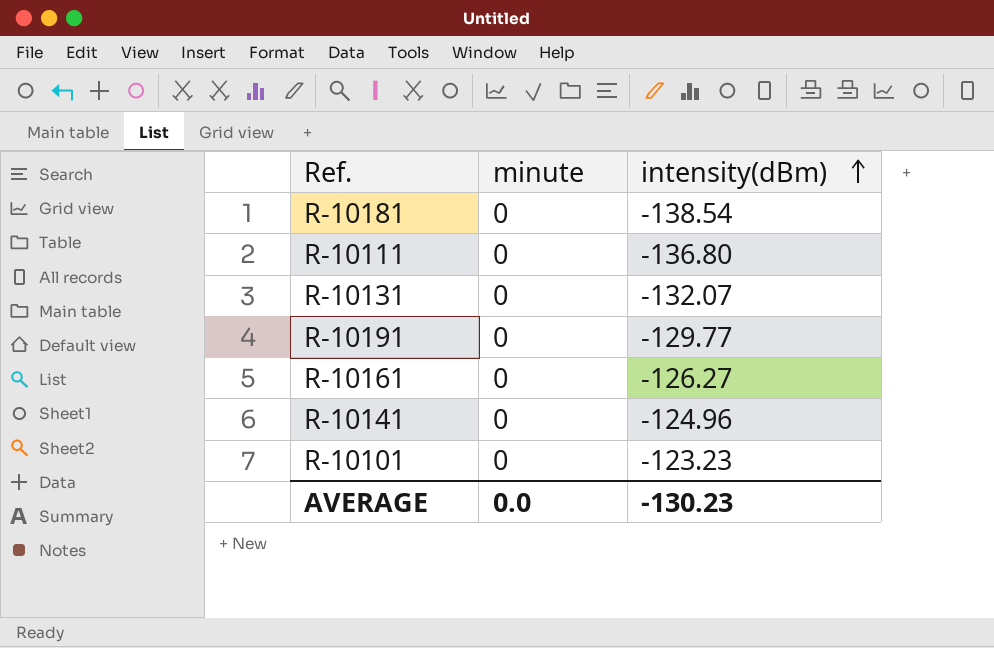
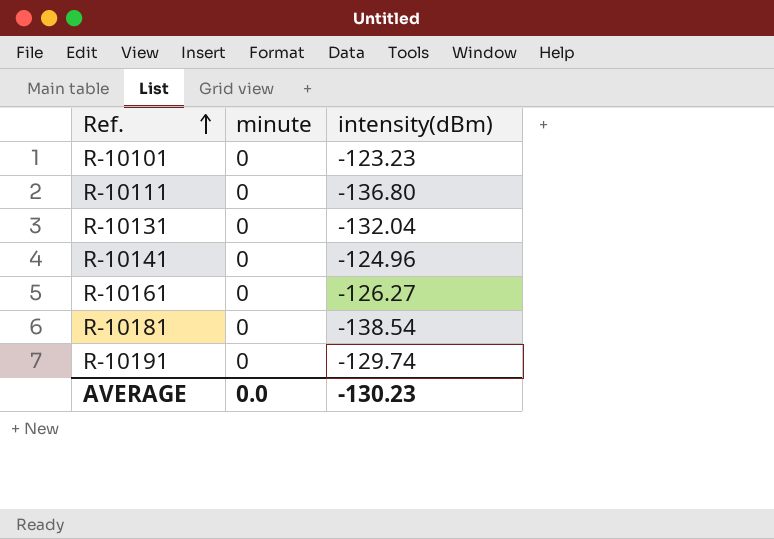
row order: intensity(dBm) ascending -> Ref. ascending
R-10131 | intensity(dBm): -132.07 -> -132.04
R-10191 | intensity(dBm): -129.77 -> -129.74

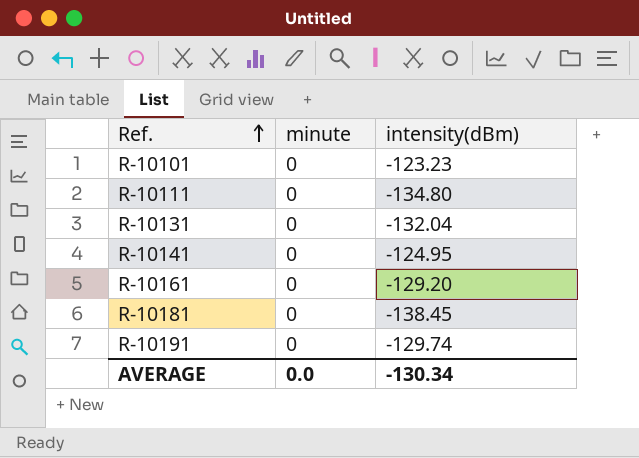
R-10111 | intensity(dBm): -136.80 -> -134.80
R-10141 | intensity(dBm): -124.96 -> -124.95
R-10161 | intensity(dBm): -126.27 -> -129.20
R-10181 | intensity(dBm): -138.54 -> -138.45
AVERAGE | intensity(dBm): -130.23 -> -130.34

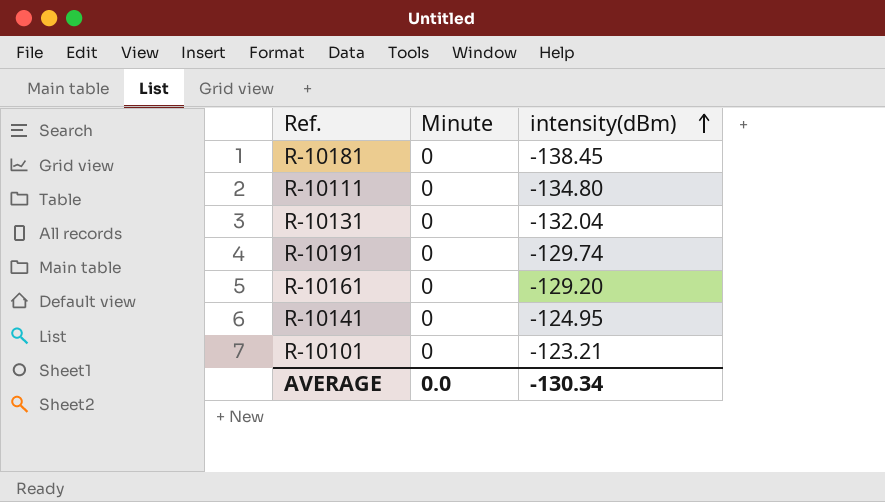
row order: Ref. ascending -> intensity(dBm) ascending
column name: minute -> Minute
R-10101 | intensity(dBm): -123.23 -> -123.21

